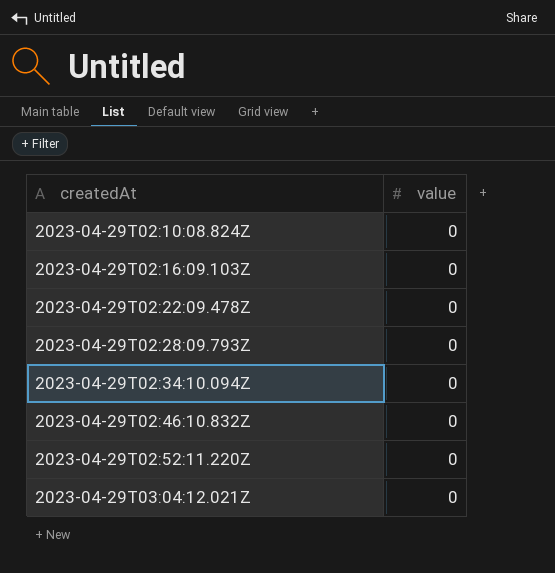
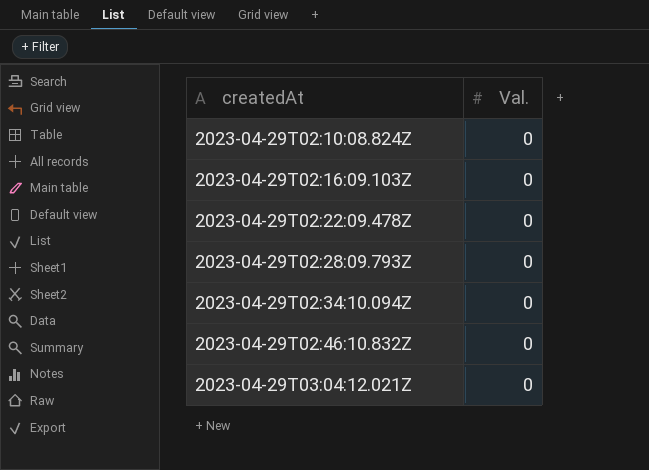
column name: value -> Val.
row 2023-04-29T02:52:11.220Z: 0 -> none

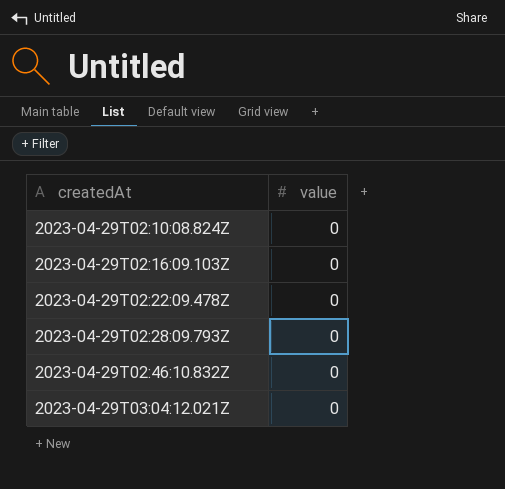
column name: Val. -> value
row 2023-04-29T02:34:10.094Z: 0 -> none

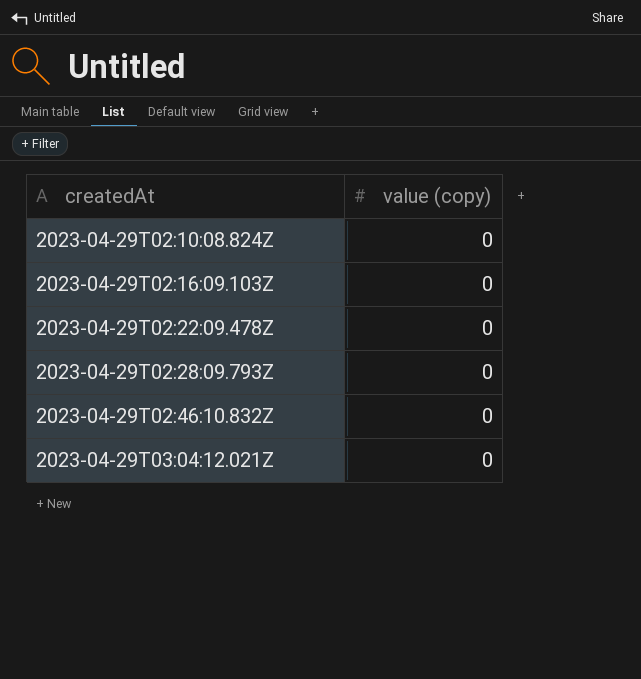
column name: value -> value (copy)

